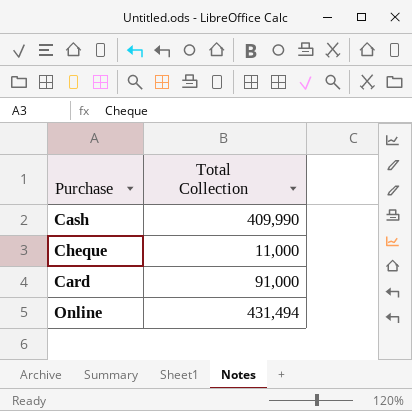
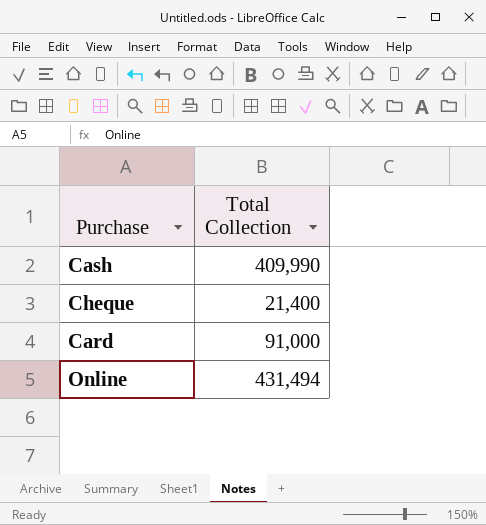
Cheque | Total Collection: 11,000 -> 21,400

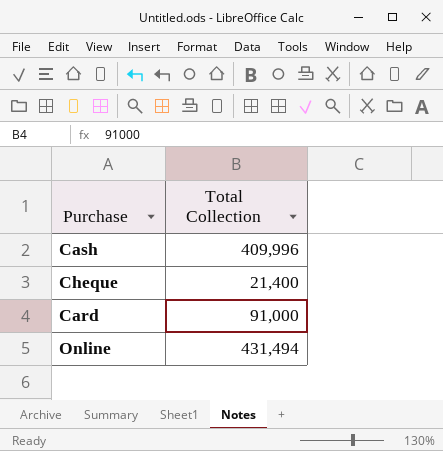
Cash | Total Collection: 409,990 -> 409,996

